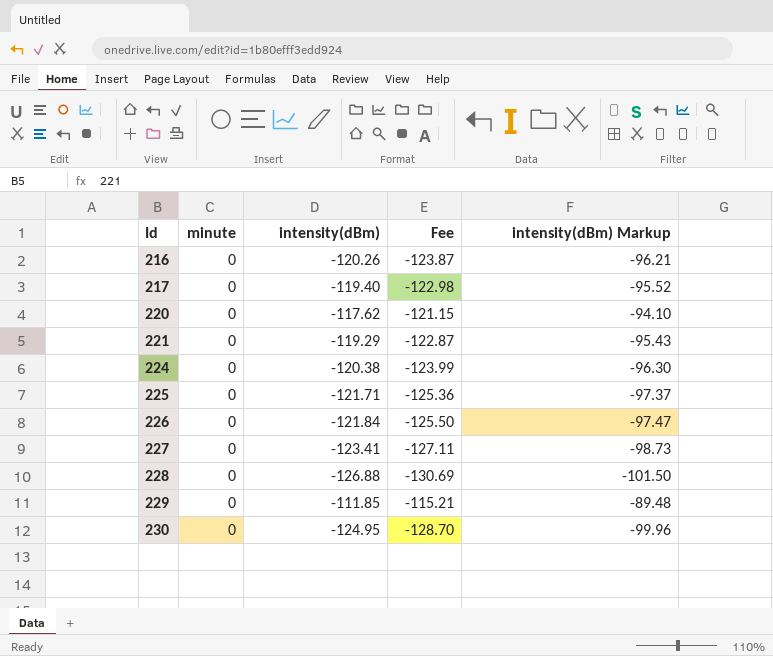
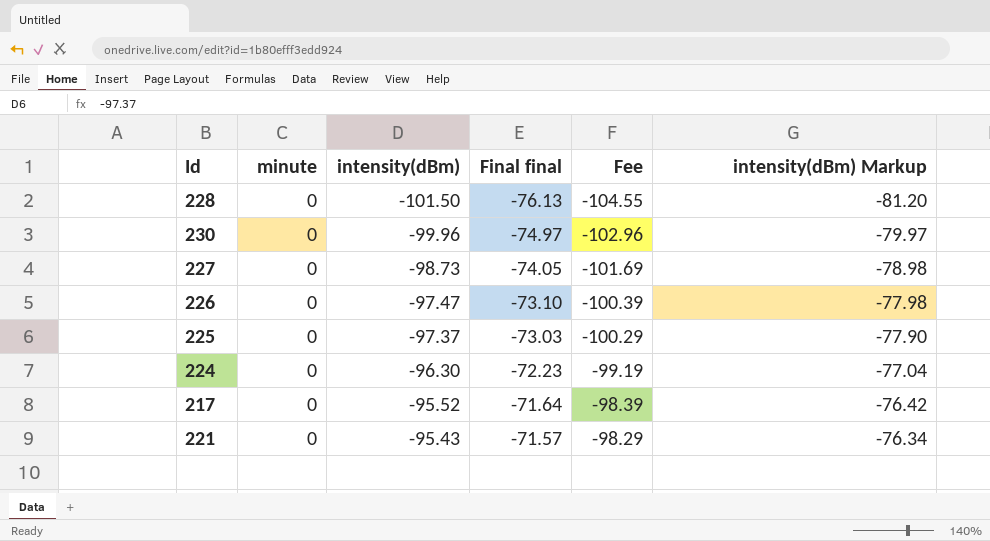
row order: Id ascending -> intensity(dBm) ascending
column Final final | formula: none -> [intensity(dBm)] * 0.75
row 216: 0 | -120.26 | -123.87 | -96.21 -> none
row 220: 0 | -117.62 | -121.15 | -94.10 -> none
row 229: 0 | -111.85 | -115.21 | -89.48 -> none
228 | intensity(dBm): -126.88 -> -101.50
228 | Fee: -130.69 -> -104.55
228 | intensity(dBm) Markup: -101.50 -> -81.20
230 | intensity(dBm): -124.95 -> -99.96
230 | Fee: -128.70 -> -102.96
230 | intensity(dBm) Markup: -99.96 -> -79.97
227 | intensity(dBm): -123.41 -> -98.73
227 | Fee: -127.11 -> -101.69
227 | intensity(dBm) Markup: -98.73 -> -78.98
226 | intensity(dBm): -121.84 -> -97.47
226 | Fee: -125.50 -> -100.39
226 | intensity(dBm) Markup: -97.47 -> -77.98
225 | intensity(dBm): -121.71 -> -97.37
225 | Fee: -125.36 -> -100.29
225 | intensity(dBm) Markup: -97.37 -> -77.90
224 | intensity(dBm): -120.38 -> -96.30
224 | Fee: -123.99 -> -99.19
224 | intensity(dBm) Markup: -96.30 -> -77.04
217 | intensity(dBm): -119.40 -> -95.52
217 | Fee: -122.98 -> -98.39
217 | intensity(dBm) Markup: -95.52 -> -76.42
221 | intensity(dBm): -119.29 -> -95.43
221 | Fee: -122.87 -> -98.29
221 | intensity(dBm) Markup: -95.43 -> -76.34

